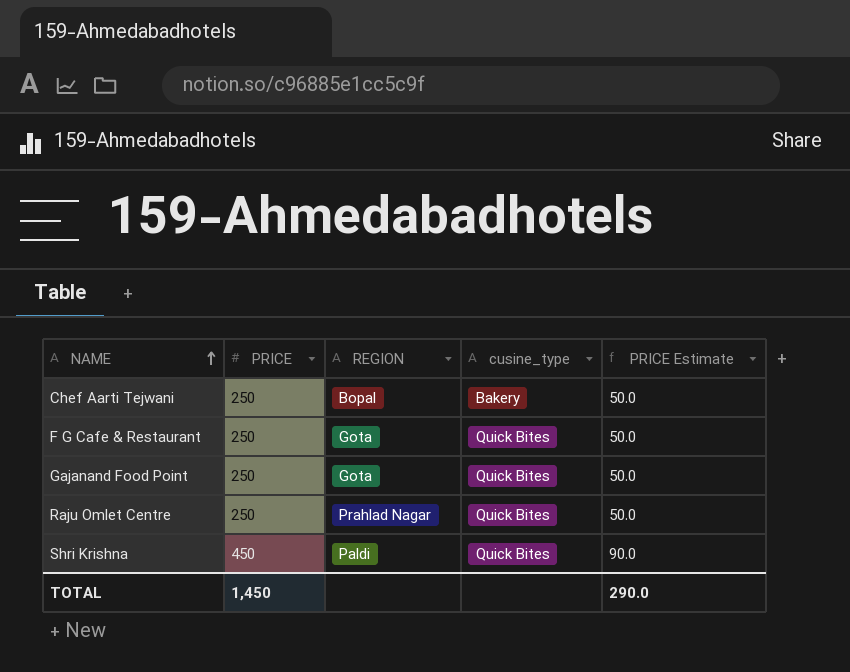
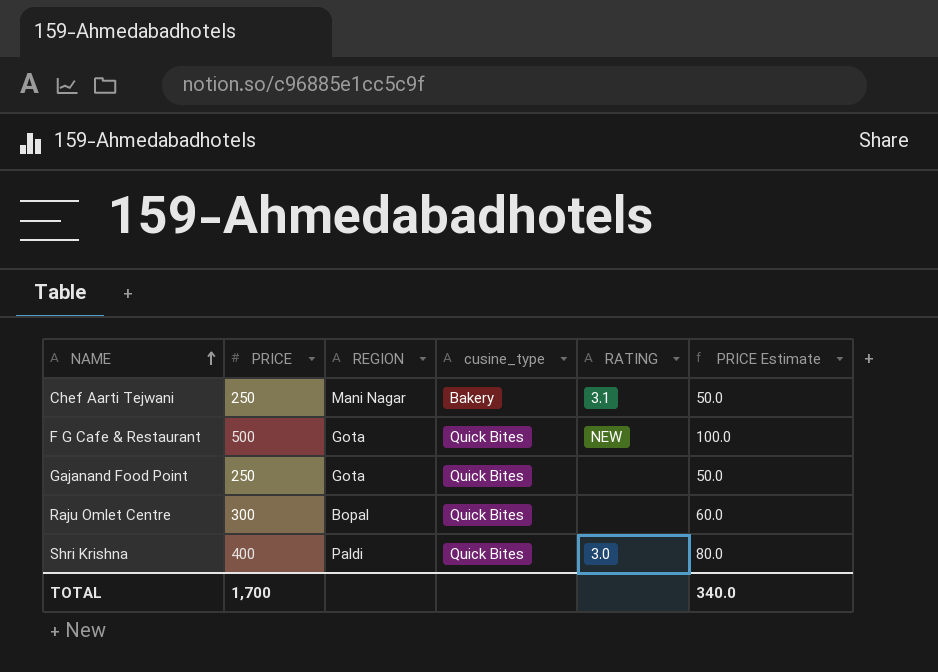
column RATING | position: none -> 5
Chef Aarti Tejwani | REGION: Bopal -> Mani Nagar
F G Cafe & Restaurant | PRICE: 250 -> 500
F G Cafe & Restaurant | PRICE Estimate: 50.0 -> 100.0
Raju Omlet Centre | PRICE: 250 -> 300
Raju Omlet Centre | REGION: Prahlad Nagar -> Bopal
Raju Omlet Centre | PRICE Estimate: 50.0 -> 60.0
Shri Krishna | PRICE: 450 -> 400
Shri Krishna | PRICE Estimate: 90.0 -> 80.0
TOTAL | PRICE: 1,450 -> 1,700
TOTAL | PRICE Estimate: 290.0 -> 340.0

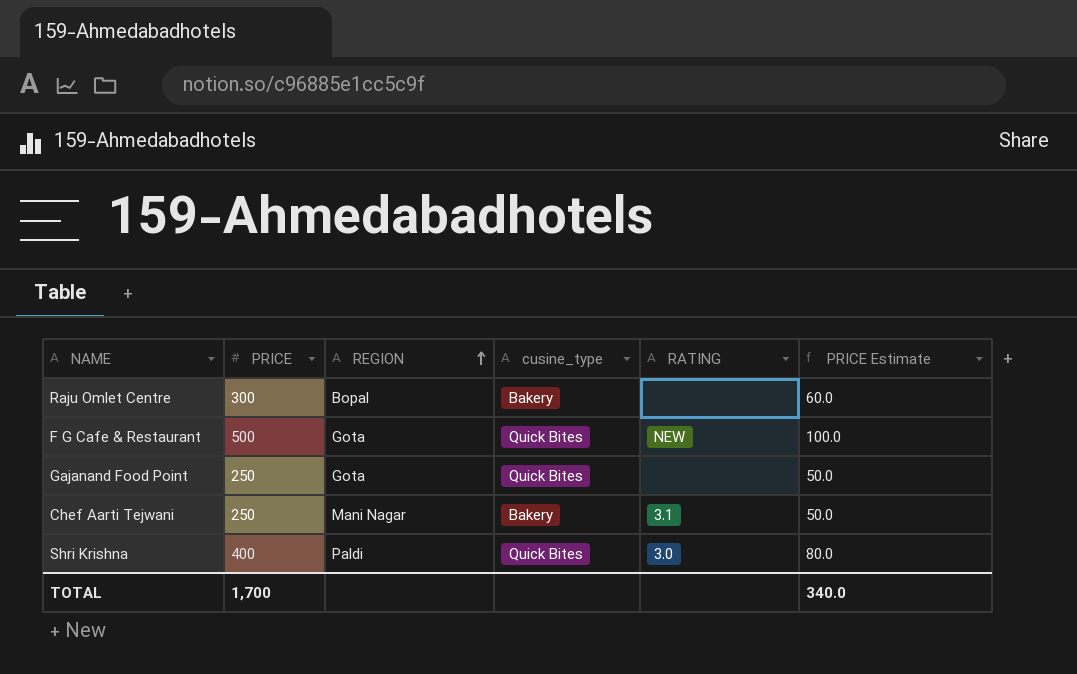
row order: NAME ascending -> REGION ascending
Raju Omlet Centre | cusine_type: Quick Bites -> Bakery

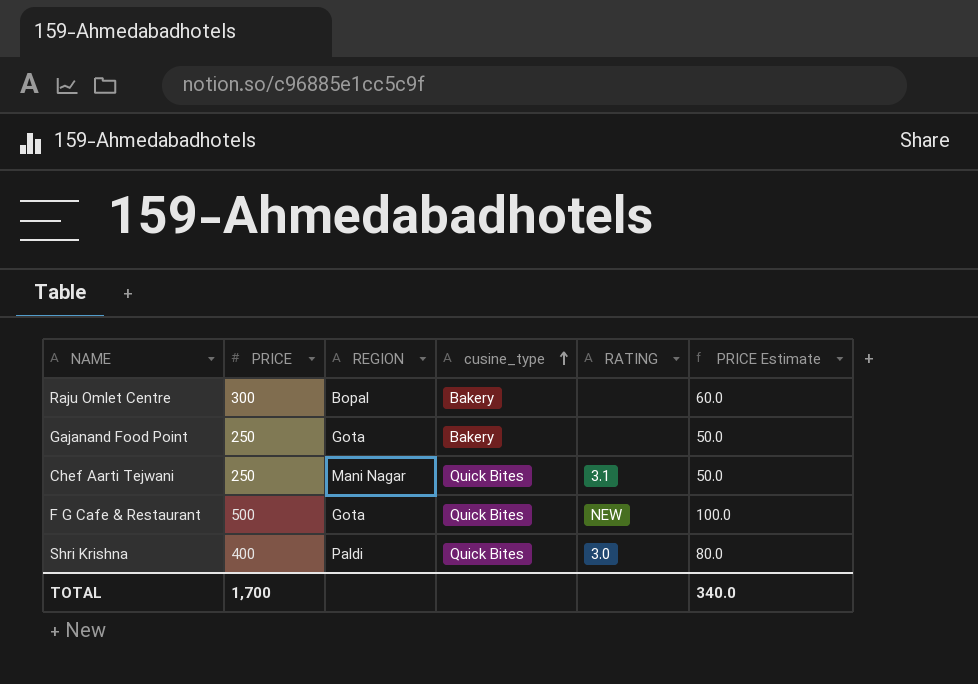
row order: REGION ascending -> cusine_type ascending
Gajanand Food Point | cusine_type: Quick Bites -> Bakery
Chef Aarti Tejwani | cusine_type: Bakery -> Quick Bites

